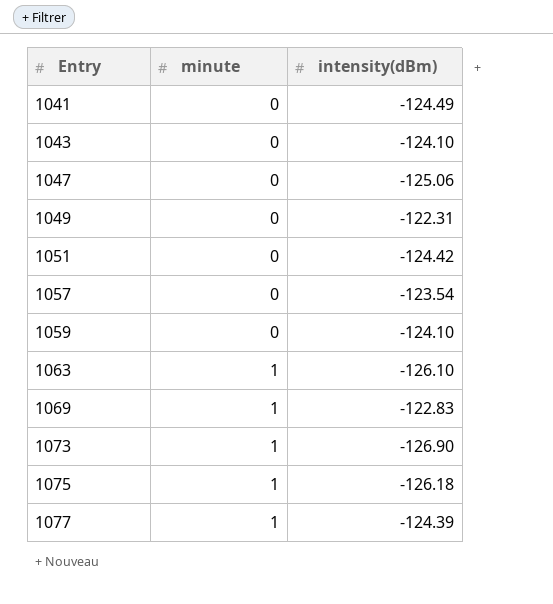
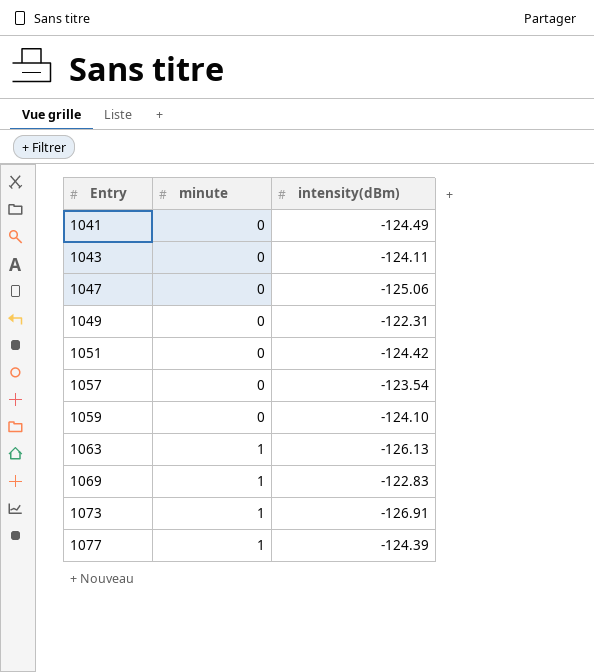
row 1075: 1 | -126.18 -> none
1043 | intensity(dBm): -124.10 -> -124.11
1063 | intensity(dBm): -126.10 -> -126.13
1073 | intensity(dBm): -126.90 -> -126.91

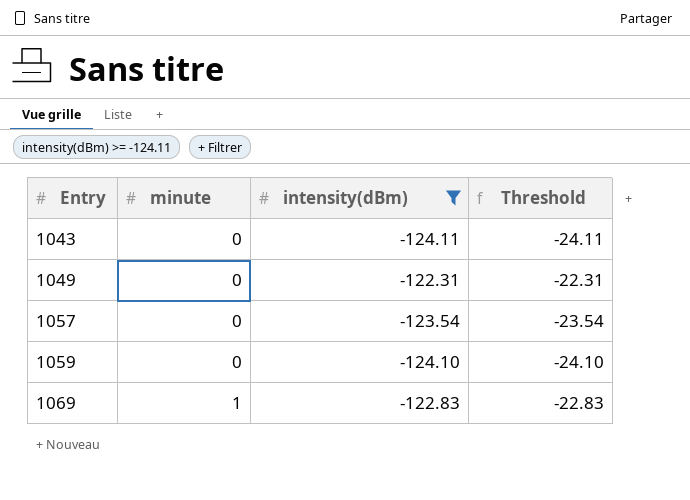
filter: none -> intensity(dBm) >= -124.11
column Threshold | formula: none -> [intensity(dBm)] + 100

